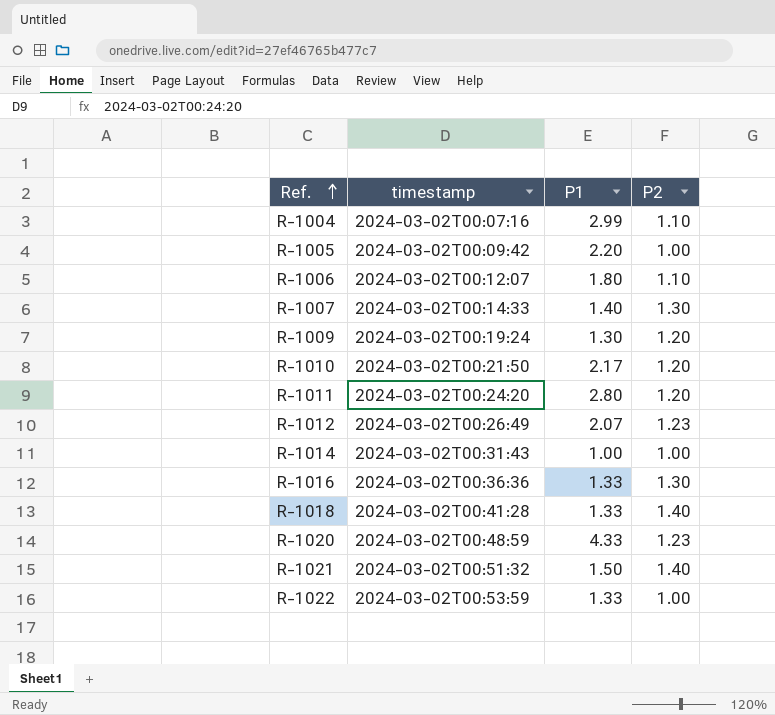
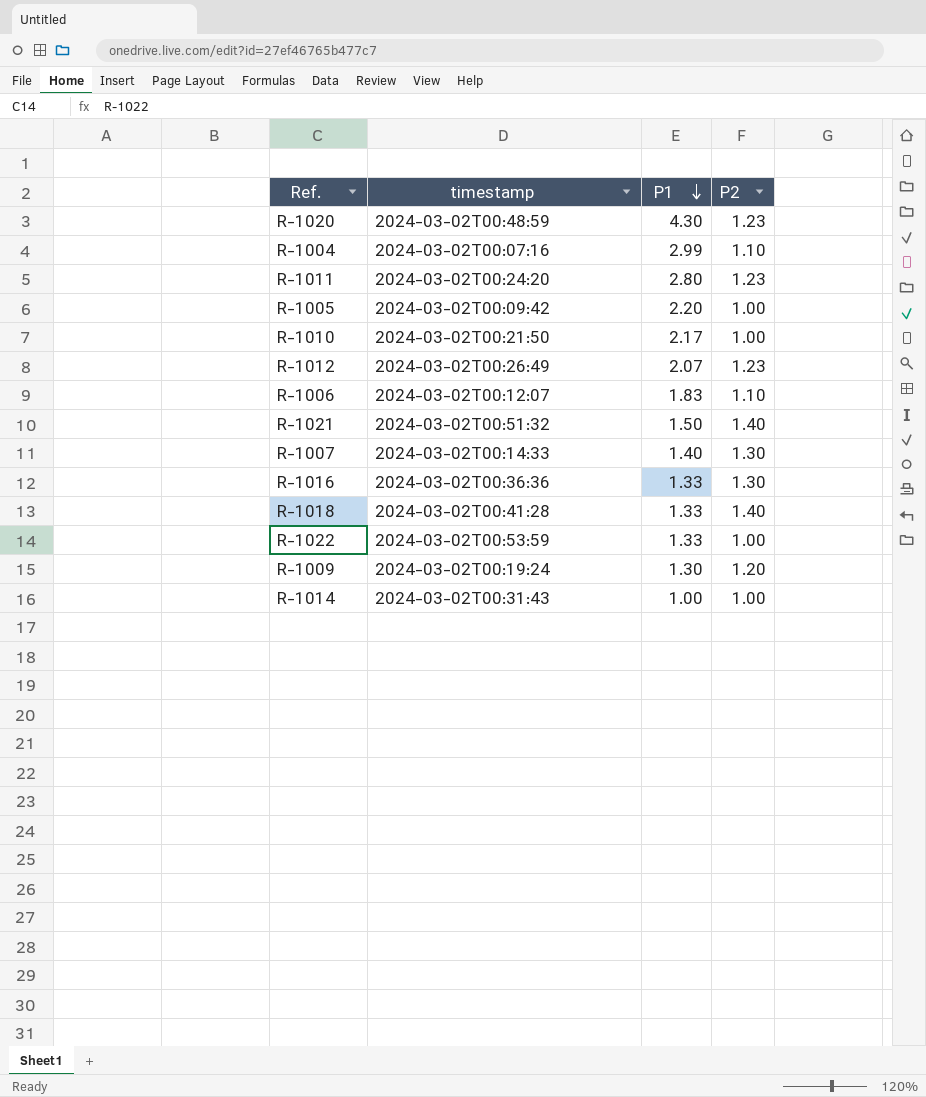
row order: Ref. ascending -> P1 descending
R-1020 | P1: 4.33 -> 4.30
R-1011 | P2: 1.20 -> 1.23
R-1010 | P2: 1.20 -> 1.00
R-1006 | P1: 1.80 -> 1.83

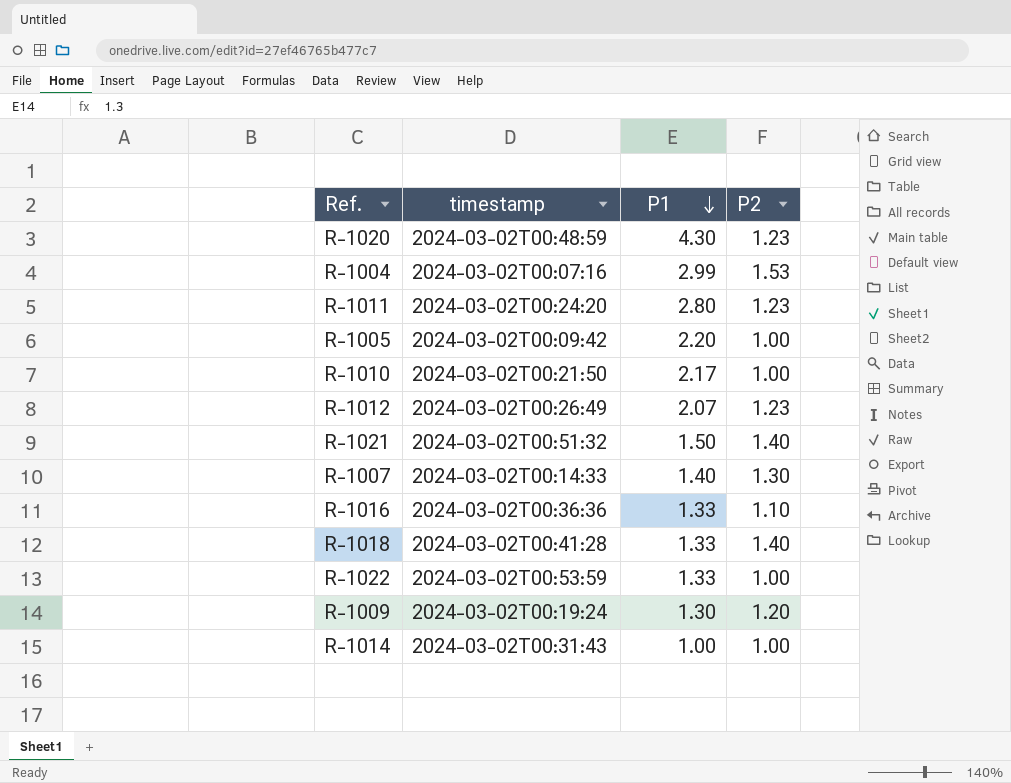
row R-1006: 2024-03-02T00:12:07 | 1.83 | 1.10 -> none
R-1004 | P2: 1.10 -> 1.53
R-1016 | P2: 1.30 -> 1.10

